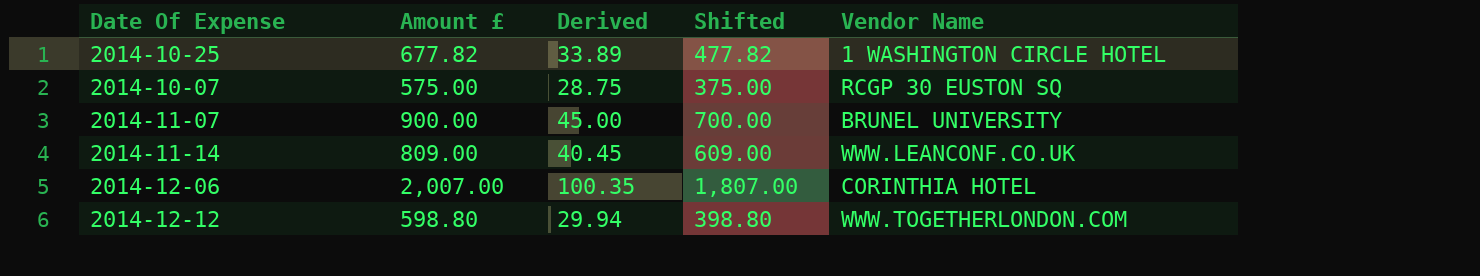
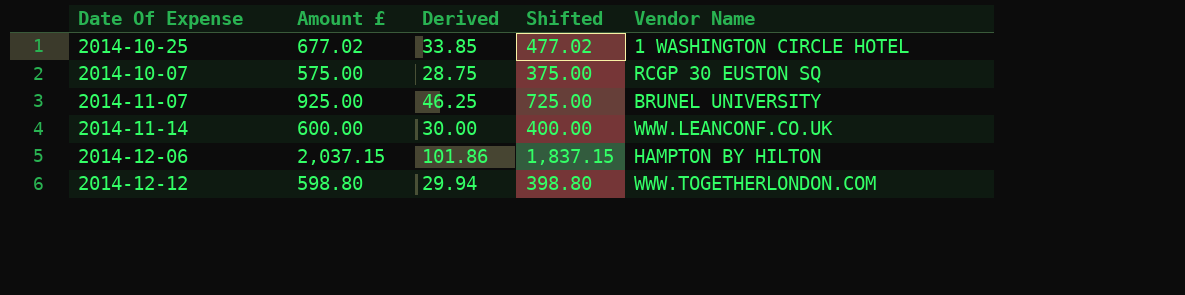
2014-10-25 | Amount £: 677.82 -> 677.02
2014-10-25 | Derived: 33.89 -> 33.85
2014-10-25 | Shifted: 477.82 -> 477.02
2014-11-07 | Amount £: 900.00 -> 925.00
2014-11-07 | Derived: 45.00 -> 46.25
2014-11-07 | Shifted: 700.00 -> 725.00
2014-11-14 | Amount £: 809.00 -> 600.00
2014-11-14 | Derived: 40.45 -> 30.00
2014-11-14 | Shifted: 609.00 -> 400.00
2014-12-06 | Amount £: 2,007.00 -> 2,037.15
2014-12-06 | Derived: 100.35 -> 101.86
2014-12-06 | Shifted: 1,807.00 -> 1,837.15
2014-12-06 | Vendor Name: CORINTHIA HOTEL -> HAMPTON BY HILTON

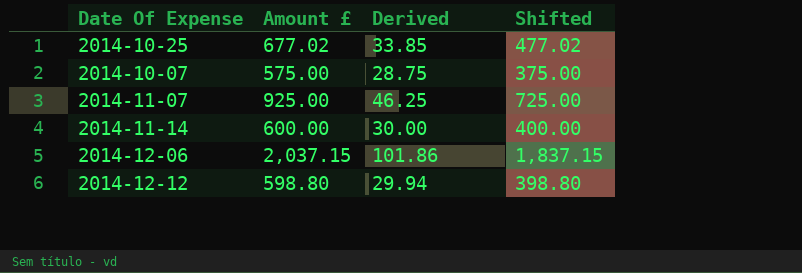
column Vendor Name | position: 5 -> none

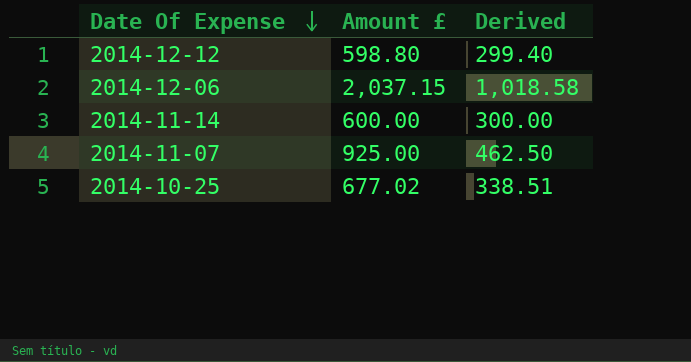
row order: none -> Date Of Expense descending
column Shifted | formula: [Amount £] - 200 -> none
column Derived | formula: [Amount £] * 0.05 -> [Amount £] * 0.5
row 2014-10-07: 575.00 | 28.75 | 375.00 -> none

